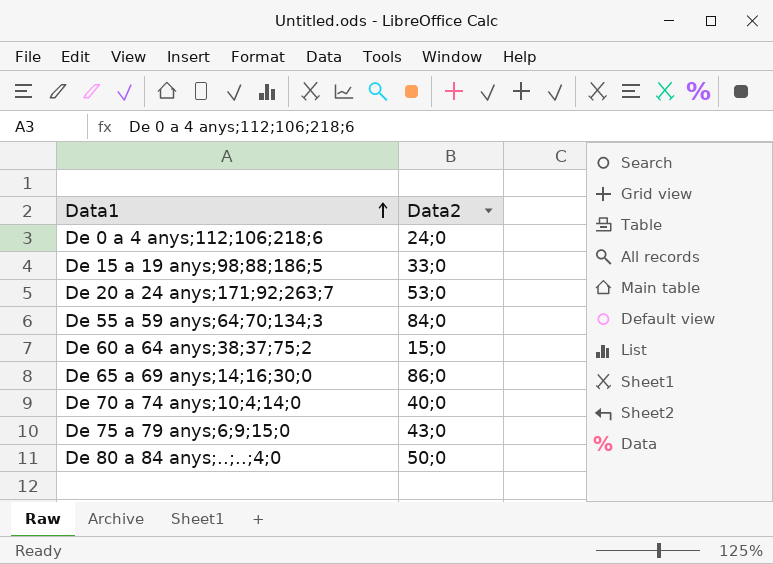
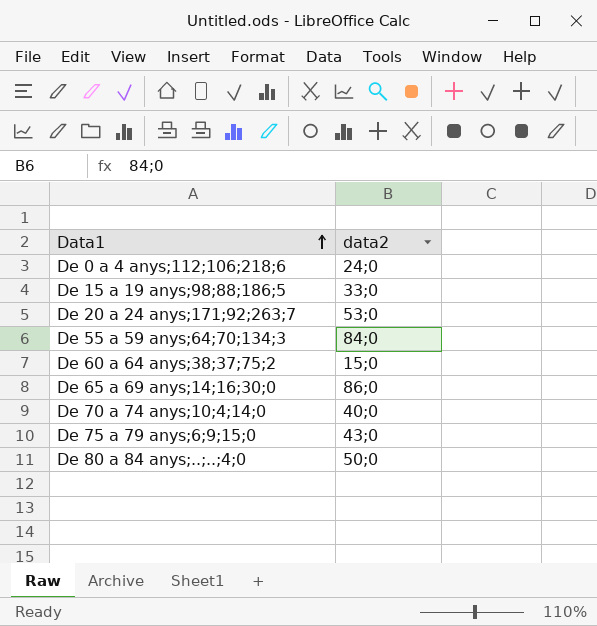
column name: Data2 -> data2

